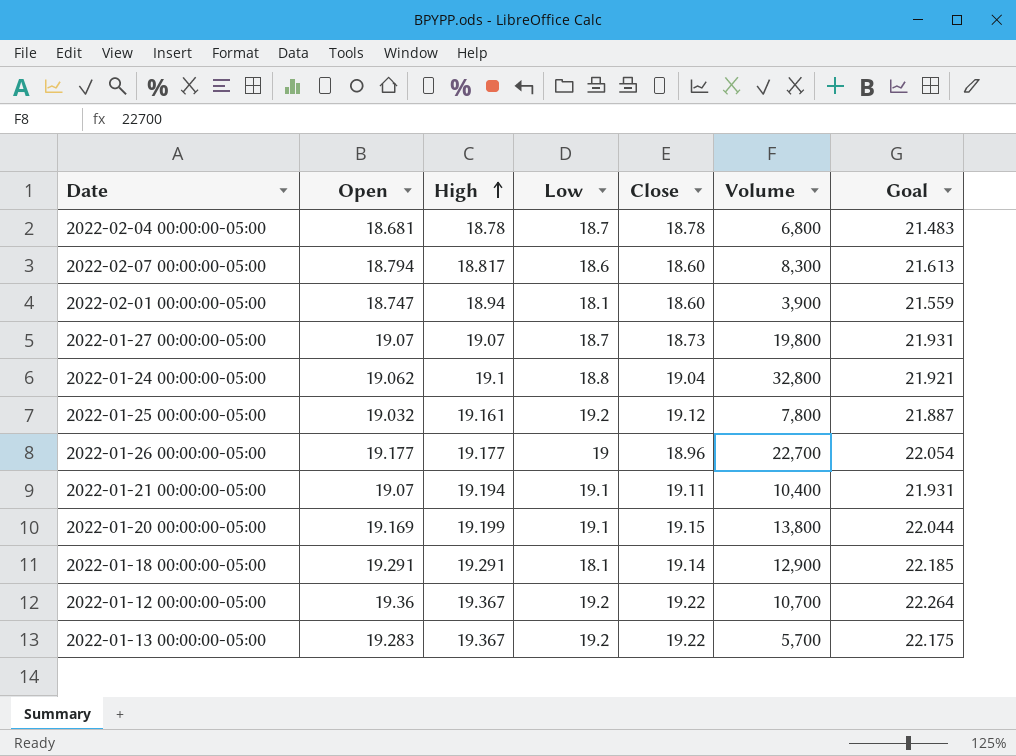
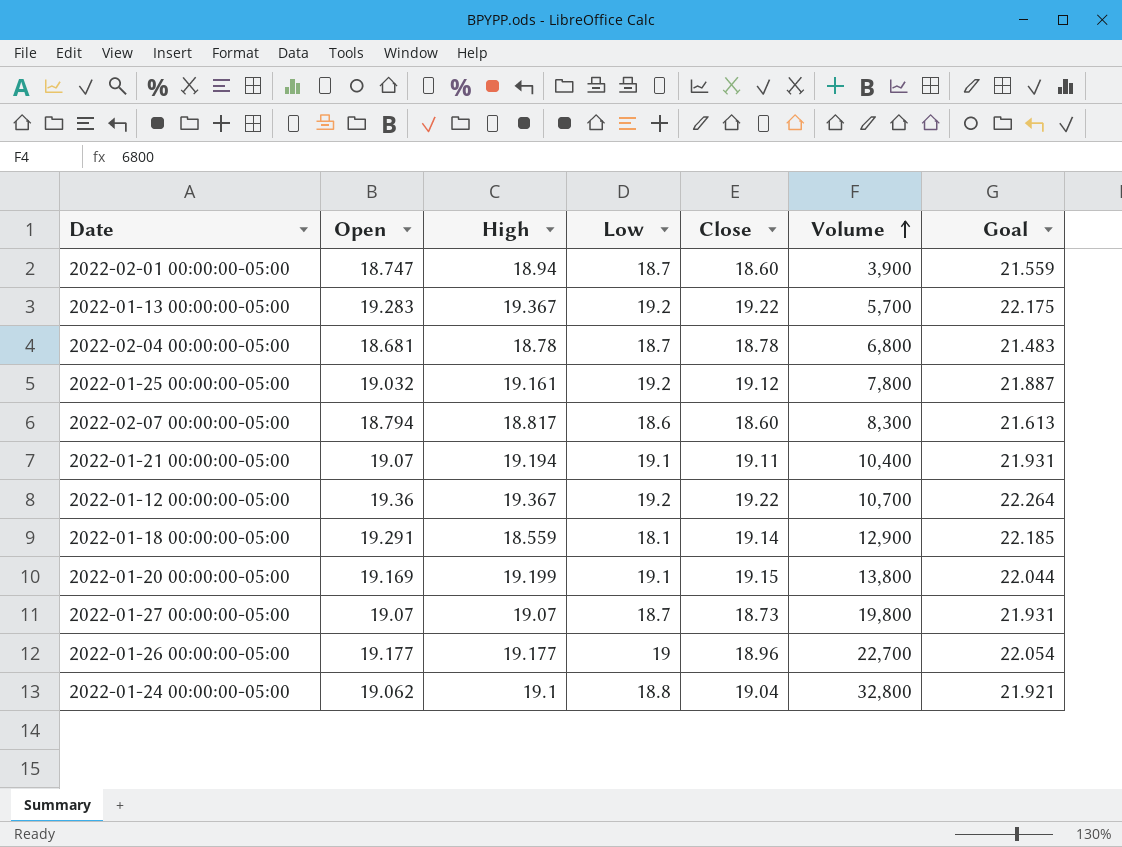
row order: High ascending -> Volume ascending
2022-02-01 00:00:00-05:00 | Low: 18.1 -> 18.7
2022-01-18 00:00:00-05:00 | High: 19.291 -> 18.559

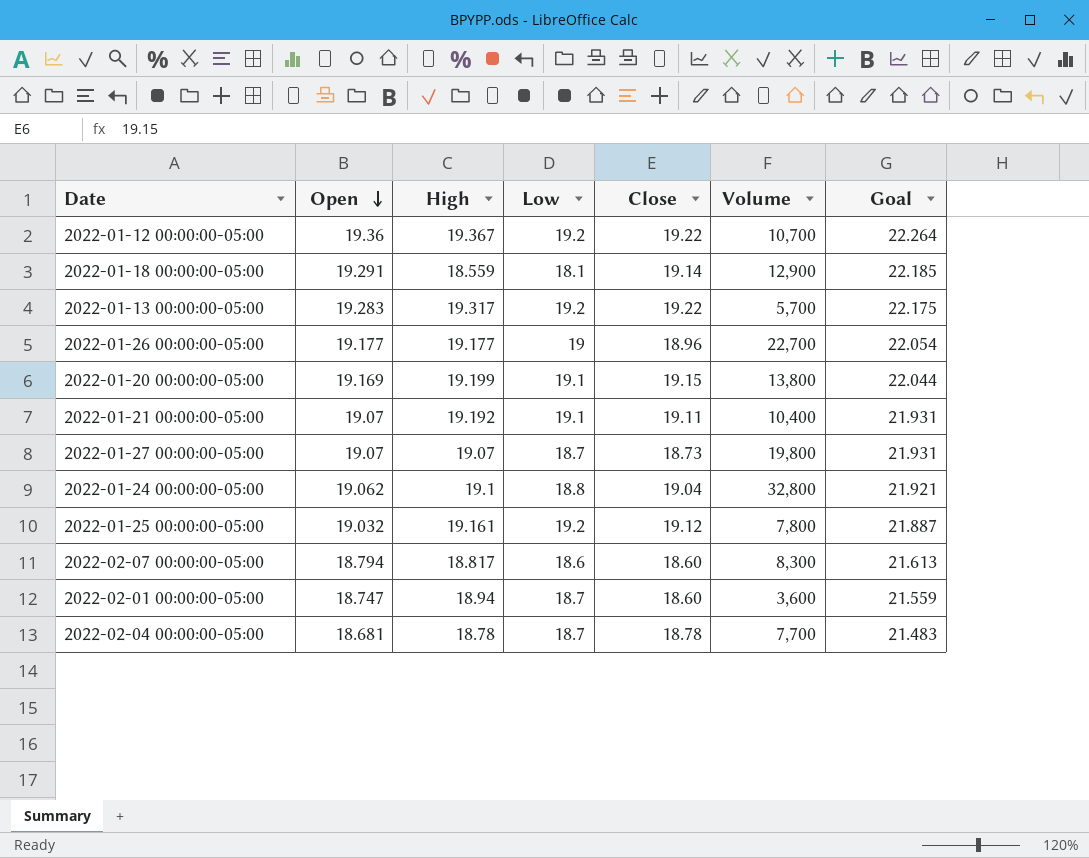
row order: Volume ascending -> Open descending
2022-01-13 00:00:00-05:00 | High: 19.367 -> 19.317
2022-01-21 00:00:00-05:00 | High: 19.194 -> 19.192
2022-02-01 00:00:00-05:00 | Volume: 3,900 -> 3,600
2022-02-04 00:00:00-05:00 | Volume: 6,800 -> 7,700

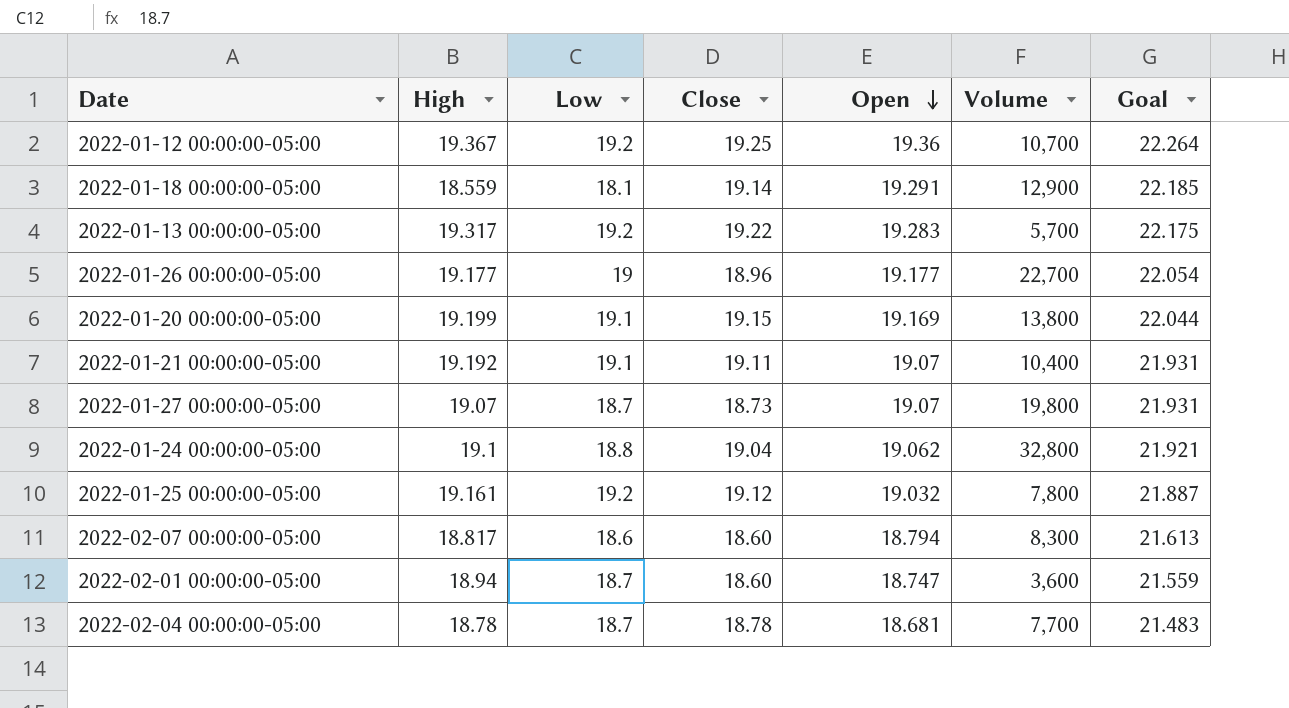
column Open | position: 2 -> 5
2022-01-12 00:00:00-05:00 | Close: 19.22 -> 19.25

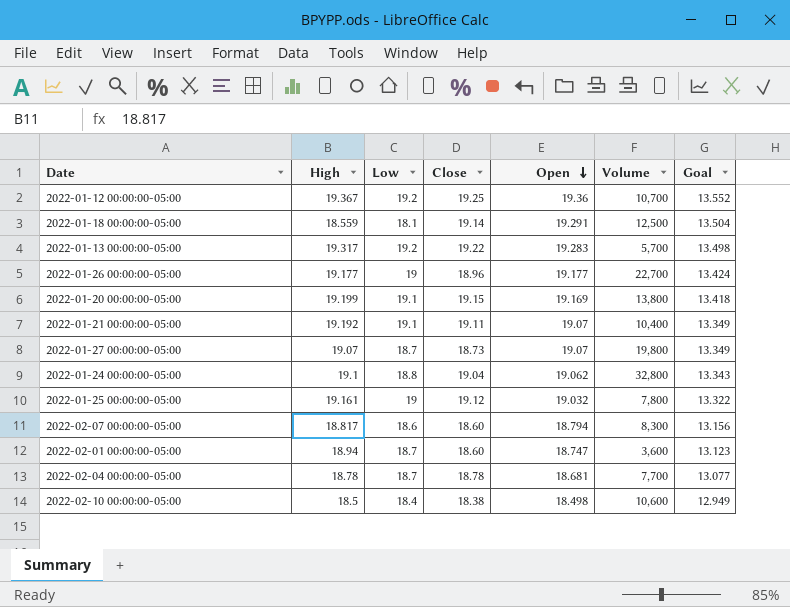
column Goal | formula: [Open] * 1.15 -> [Open] * 0.7
2022-01-18 00:00:00-05:00 | Volume: 12,900 -> 12,500
2022-01-25 00:00:00-05:00 | Low: 19.2 -> 19
row 2022-02-10 00:00:00-05:00: none -> 18.5 | 18.4 | 18.38 | 18.498 | 10,600 | 12.949

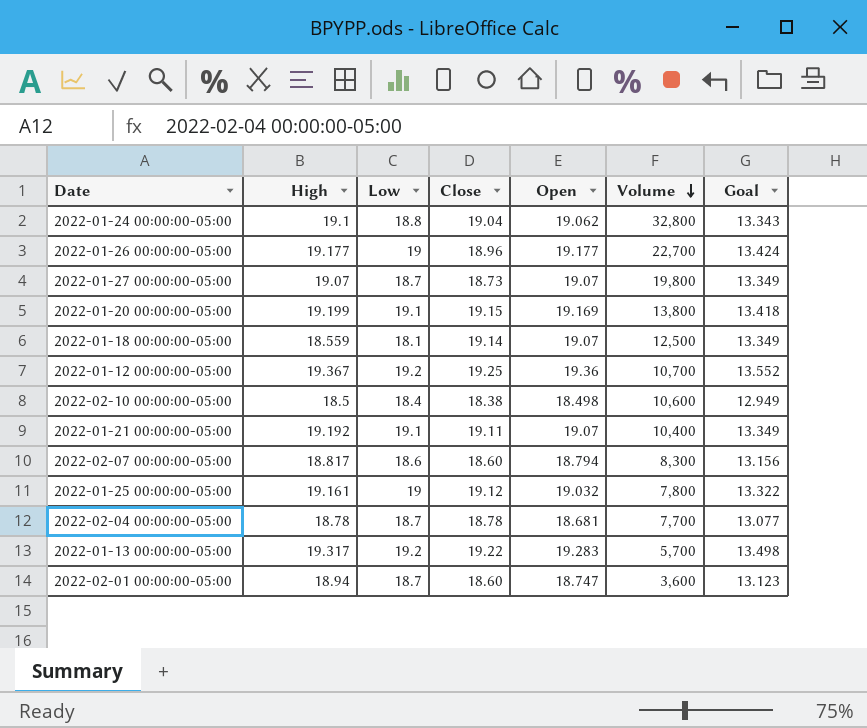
row order: Open descending -> Volume descending
2022-01-18 00:00:00-05:00 | Open: 19.291 -> 19.07
2022-01-18 00:00:00-05:00 | Goal: 13.504 -> 13.349

